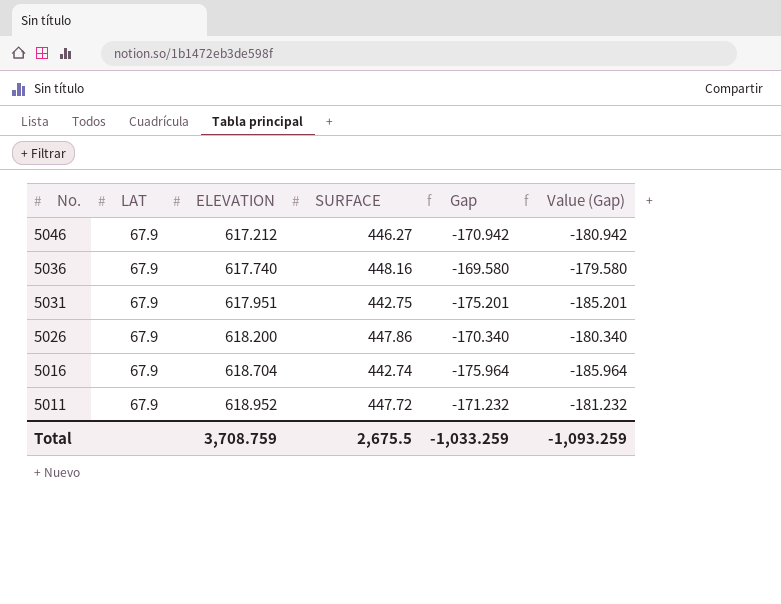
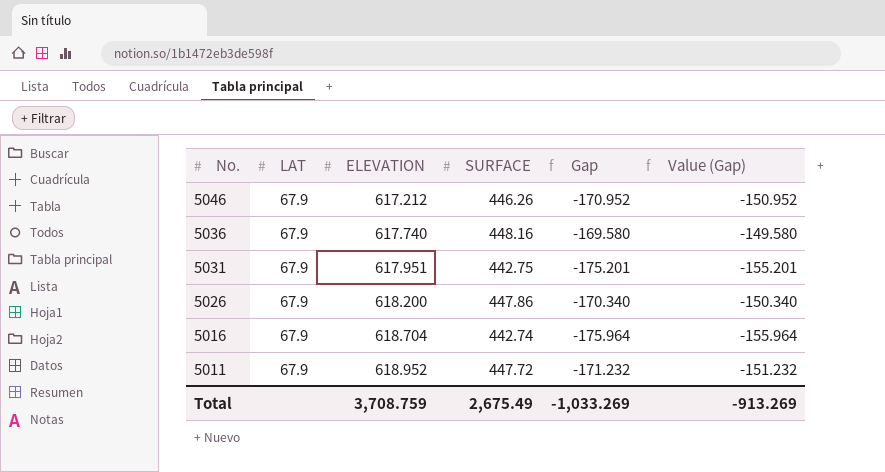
column Value (Gap) | formula: [Gap] - 10 -> [Gap] + 20
5046 | SURFACE: 446.27 -> 446.26
5046 | Gap: -170.942 -> -170.952
Total | SURFACE: 2,675.5 -> 2,675.49
Total | Gap: -1,033.259 -> -1,033.269
Total | Value (Gap): -1,093.259 -> -913.269

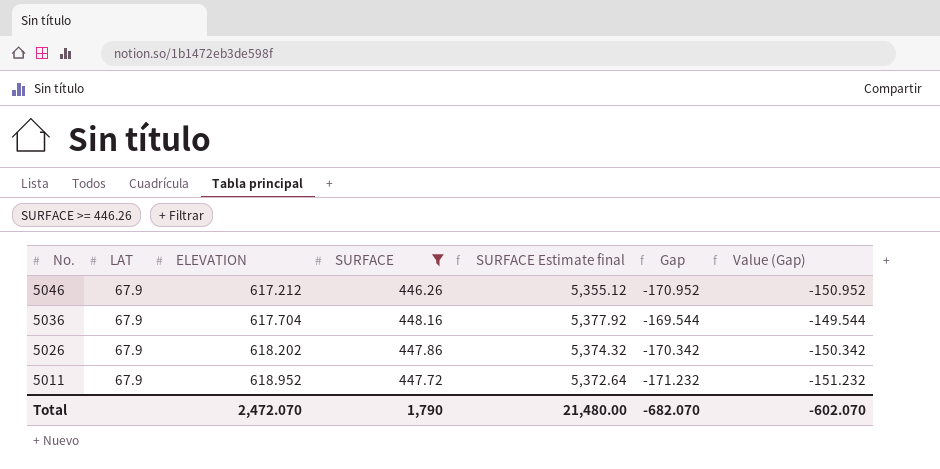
filter: none -> SURFACE >= 446.26
column SURFACE Estimate final | formula: none -> [SURFACE] * 12
5036 | ELEVATION: 617.740 -> 617.704
5036 | Gap: -169.580 -> -169.544
5036 | Value (Gap): -149.580 -> -149.544
5026 | ELEVATION: 618.200 -> 618.202
5026 | Gap: -170.340 -> -170.342
5026 | Value (Gap): -150.340 -> -150.342
Total | ELEVATION: 3,708.759 -> 2,472.070
Total | SURFACE: 2,675.49 -> 1,790
Total | Gap: -1,033.269 -> -682.070
Total | Value (Gap): -913.269 -> -602.070

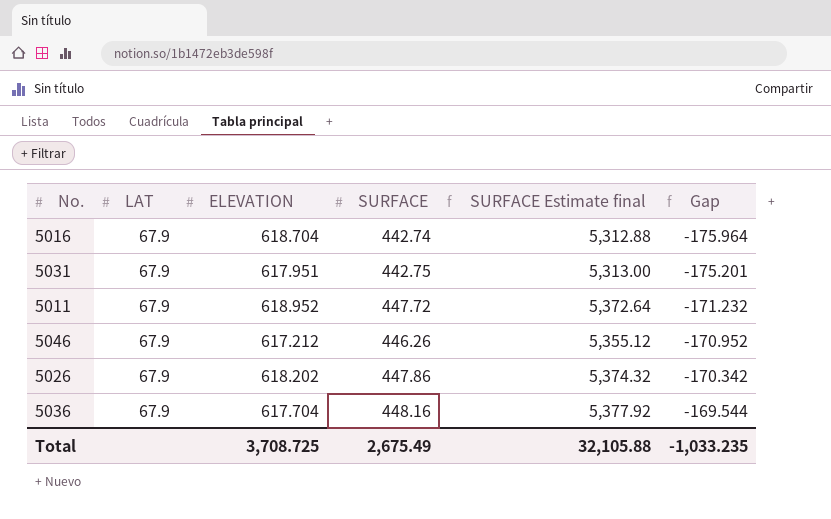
filter: SURFACE >= 446.26 -> none
row order: No. descending -> Gap ascending
column Value (Gap) | formula: [Gap] + 20 -> none
Total | ELEVATION: 2,472.070 -> 3,708.725
Total | SURFACE: 1,790 -> 2,675.49
Total | SURFACE Estimate final: 21,480.00 -> 32,105.88
Total | Gap: -682.070 -> -1,033.235

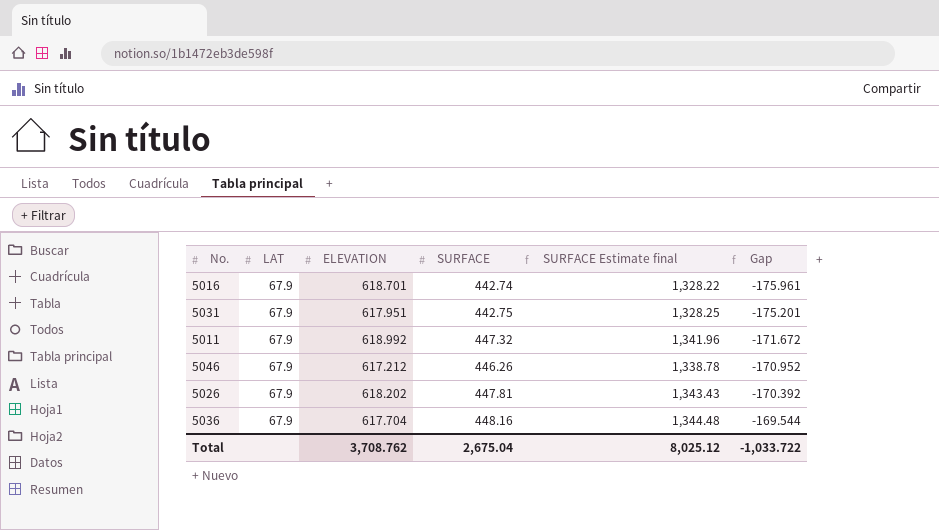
column SURFACE Estimate final | formula: [SURFACE] * 12 -> [SURFACE] * 3
5016 | ELEVATION: 618.704 -> 618.701
5016 | Gap: -175.964 -> -175.961
5011 | ELEVATION: 618.952 -> 618.992
5011 | SURFACE: 447.72 -> 447.32
5011 | Gap: -171.232 -> -171.672
5026 | SURFACE: 447.86 -> 447.81
5026 | Gap: -170.342 -> -170.392
Total | ELEVATION: 3,708.725 -> 3,708.762
Total | SURFACE: 2,675.49 -> 2,675.04
Total | SURFACE Estimate final: 32,105.88 -> 8,025.12
Total | Gap: -1,033.235 -> -1,033.722

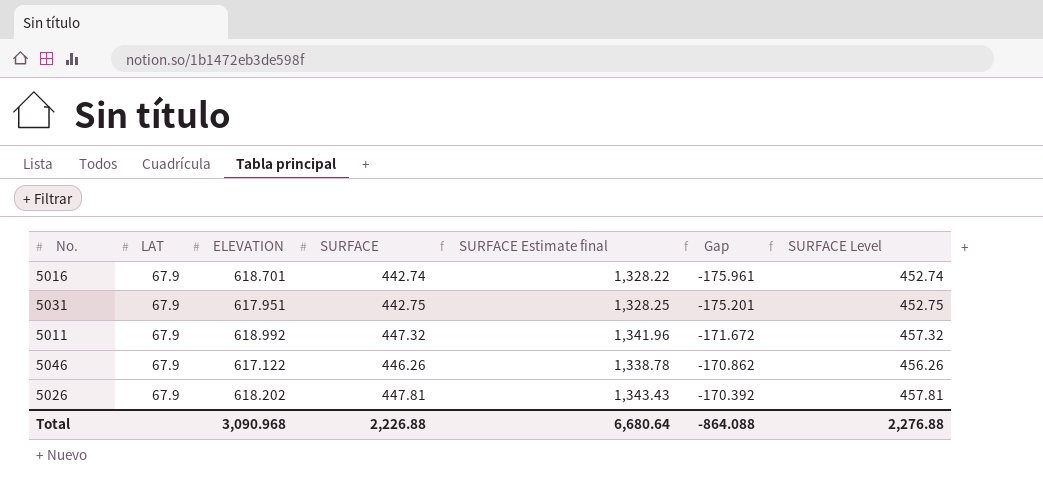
column SURFACE Level | formula: none -> [SURFACE] + 10
row 5036: 67.9 | 617.704 | 448.16 | 1,344.48 | -169.544 -> none
5046 | ELEVATION: 617.212 -> 617.122
5046 | Gap: -170.952 -> -170.862
Total | ELEVATION: 3,708.762 -> 3,090.968
Total | SURFACE: 2,675.04 -> 2,226.88
Total | SURFACE Estimate final: 8,025.12 -> 6,680.64
Total | Gap: -1,033.722 -> -864.088

